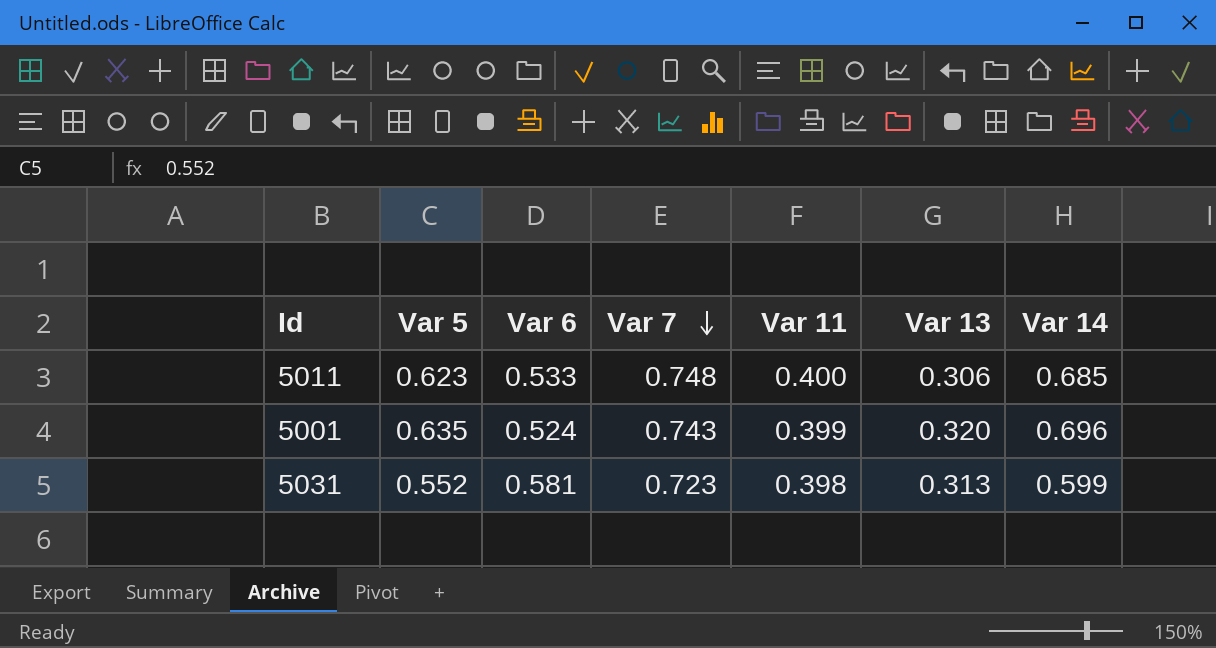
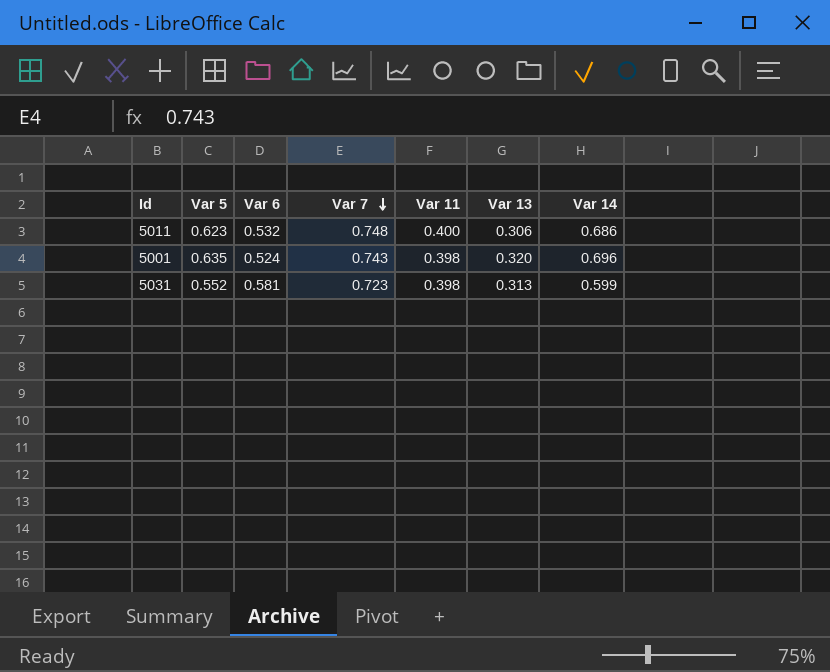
5011 | Var 6: 0.533 -> 0.532
5011 | Var 14: 0.685 -> 0.686
5001 | Var 11: 0.399 -> 0.398

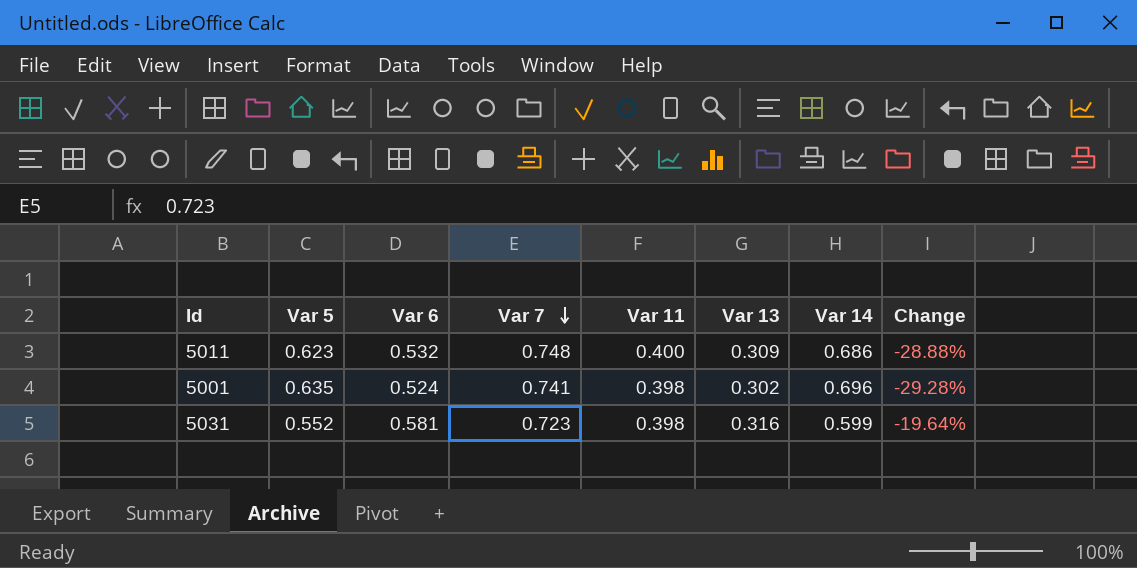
column Change | formula: none -> ([Var 6] - [Var 7]) / [Var 7]
5011 | Var 13: 0.306 -> 0.309
5001 | Var 7: 0.743 -> 0.741
5001 | Var 13: 0.320 -> 0.302
5031 | Var 13: 0.313 -> 0.316

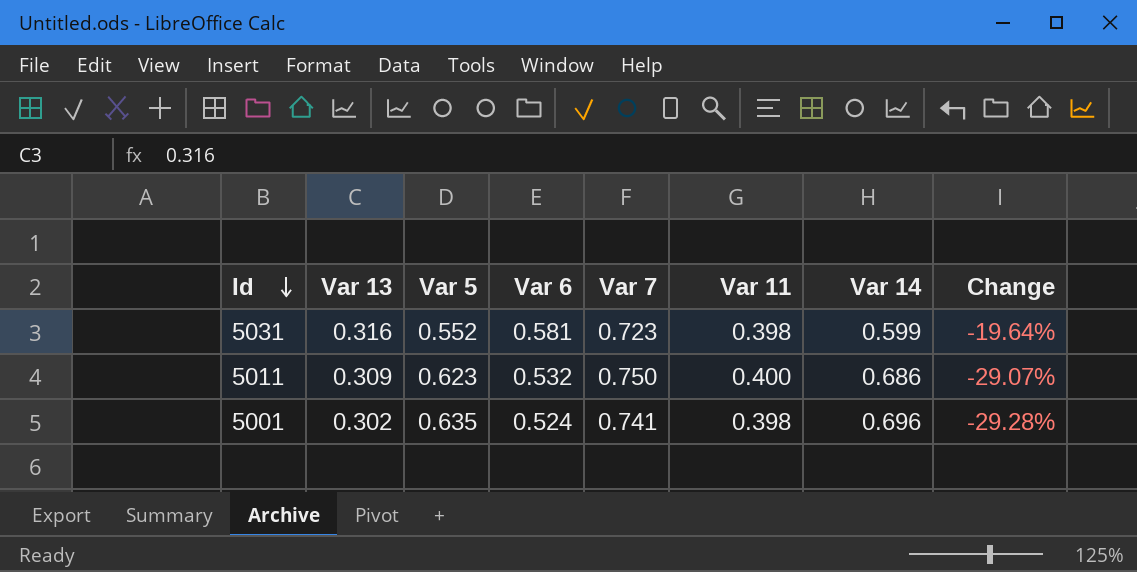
row order: Var 7 descending -> Id descending
column Var 13 | position: 6 -> 2
5011 | Var 7: 0.748 -> 0.750
5011 | Change: -28.88% -> -29.07%

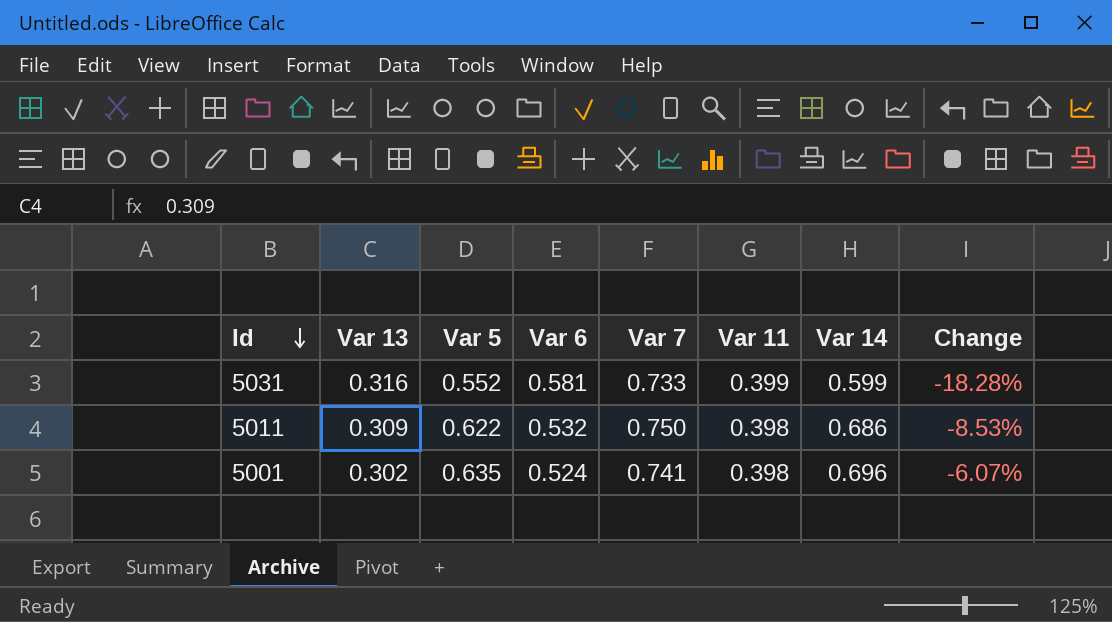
column Change | formula: ([Var 6] - [Var 7]) / [Var 7] -> ([Var 14] - [Var 7]) / [Var 7]
5031 | Var 7: 0.723 -> 0.733
5031 | Var 11: 0.398 -> 0.399
5011 | Var 5: 0.623 -> 0.622
5011 | Var 11: 0.400 -> 0.398

